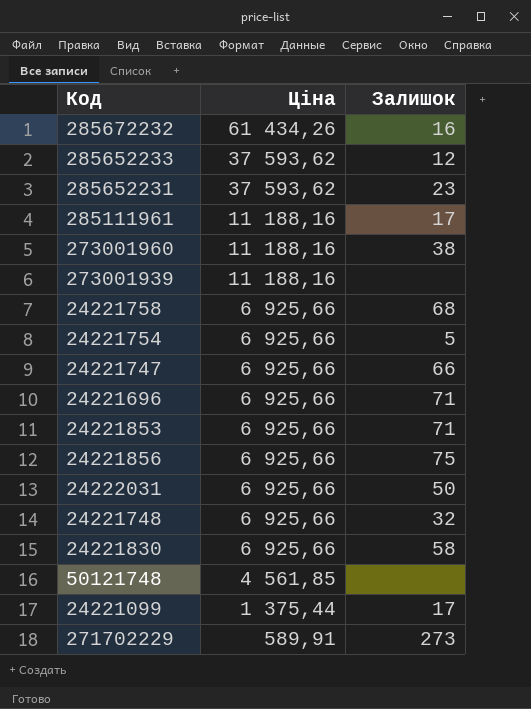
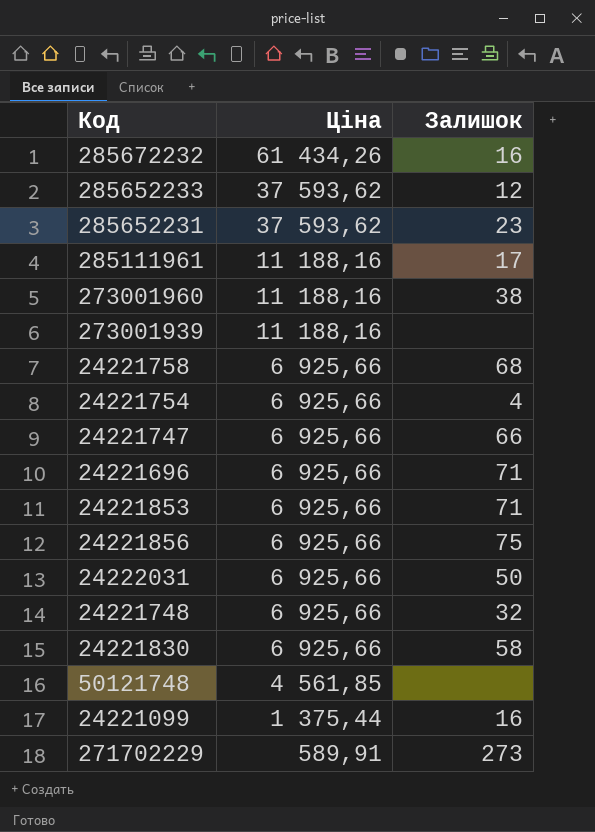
24221754 | Залишок: 5 -> 4
24221099 | Залишок: 17 -> 16

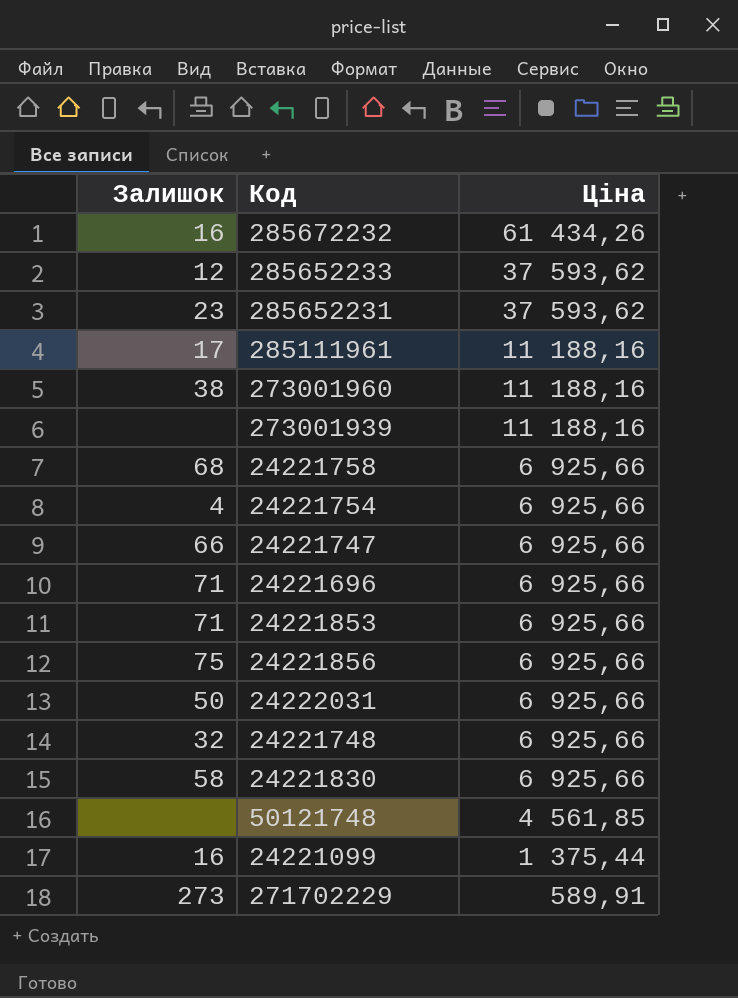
column Залишок | position: 3 -> 1

